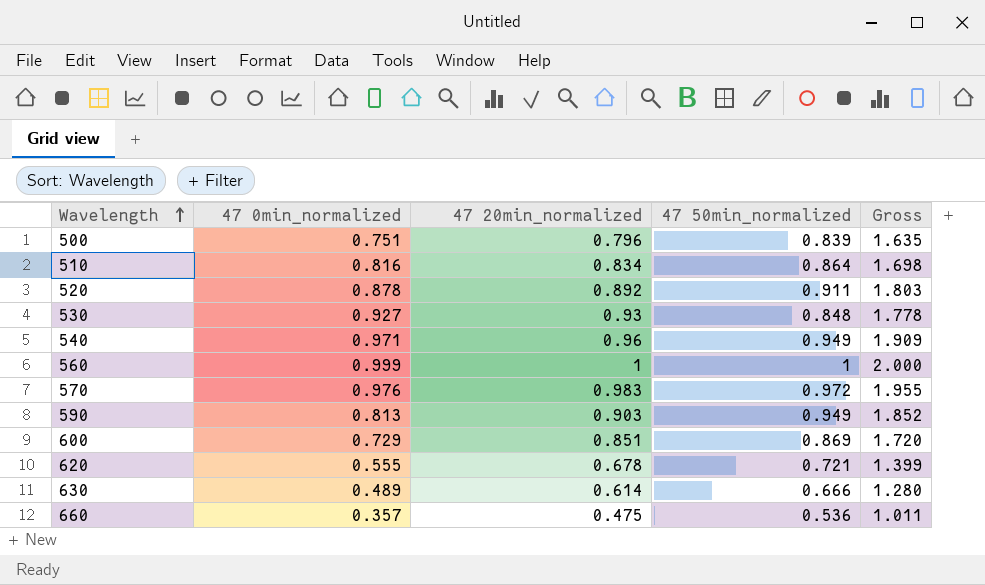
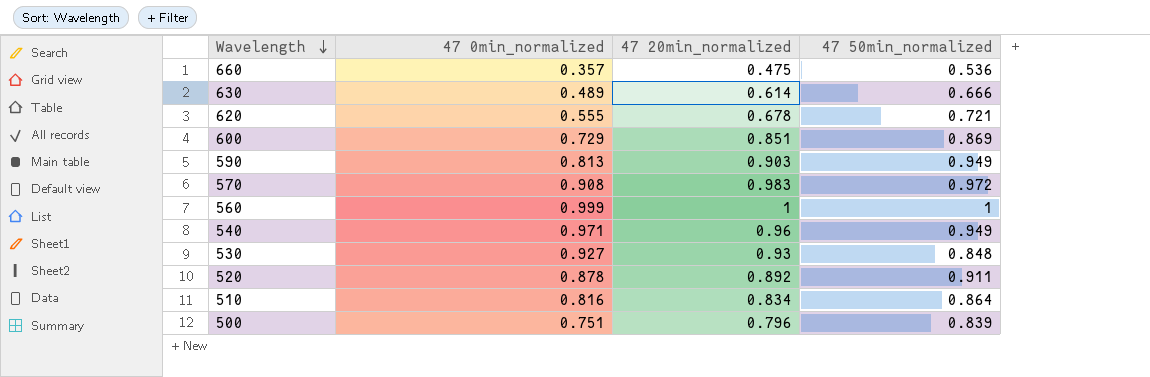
row order: Wavelength ascending -> Wavelength descending
column Gross | formula: [47 20min_normalized] + [47 50min_normalized] -> none
570 | 47 0min_normalized: 0.976 -> 0.908

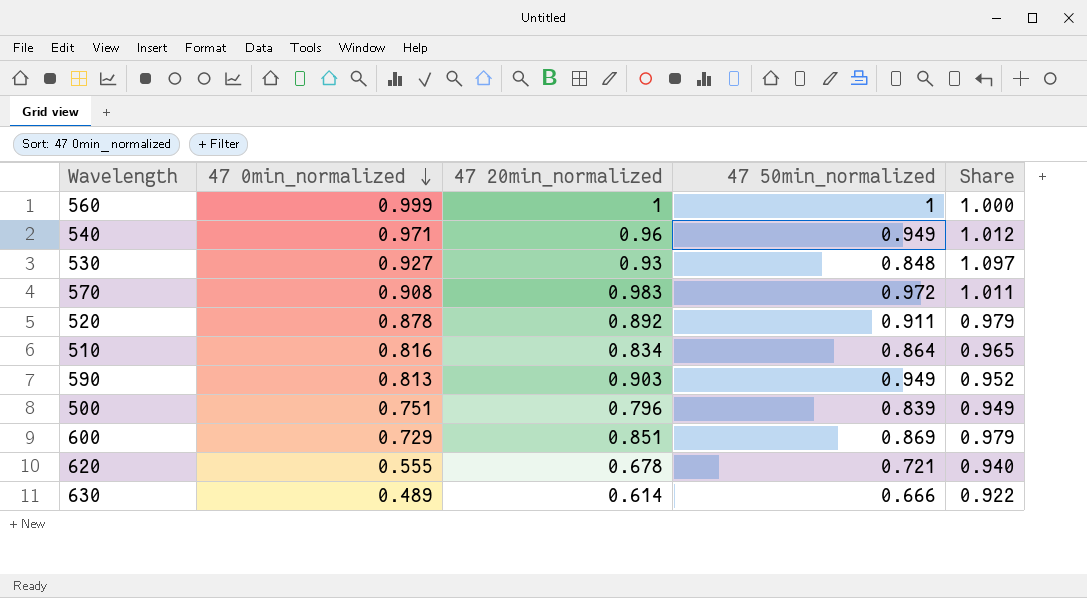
row order: Wavelength descending -> 47 0min_normalized descending
column Share | formula: none -> [47 20min_normalized] / [47 50min_normalized]
row 660: 0.357 | 0.475 | 0.536 -> none

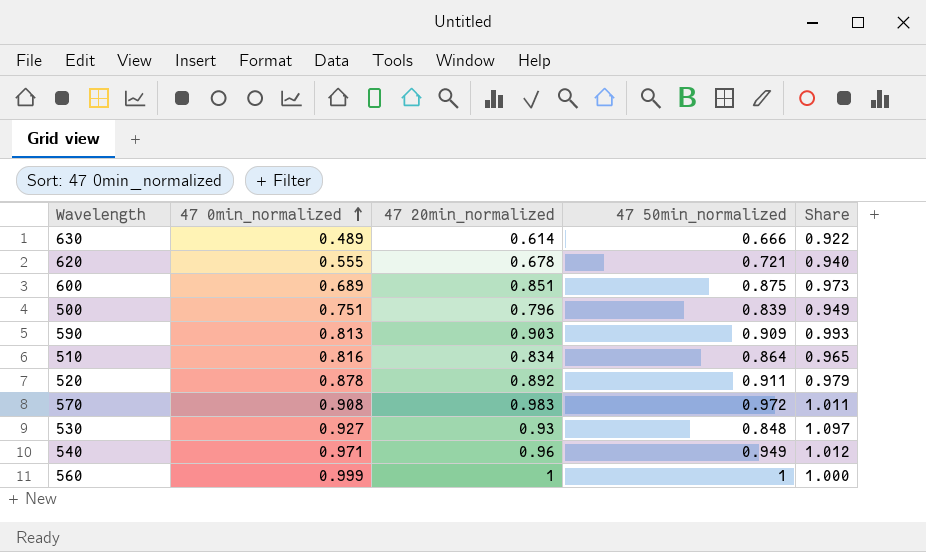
row order: 47 0min_normalized descending -> 47 0min_normalized ascending
600 | 47 0min_normalized: 0.729 -> 0.689
600 | 47 50min_normalized: 0.869 -> 0.875
600 | Share: 0.979 -> 0.973
590 | 47 50min_normalized: 0.949 -> 0.909
590 | Share: 0.952 -> 0.993

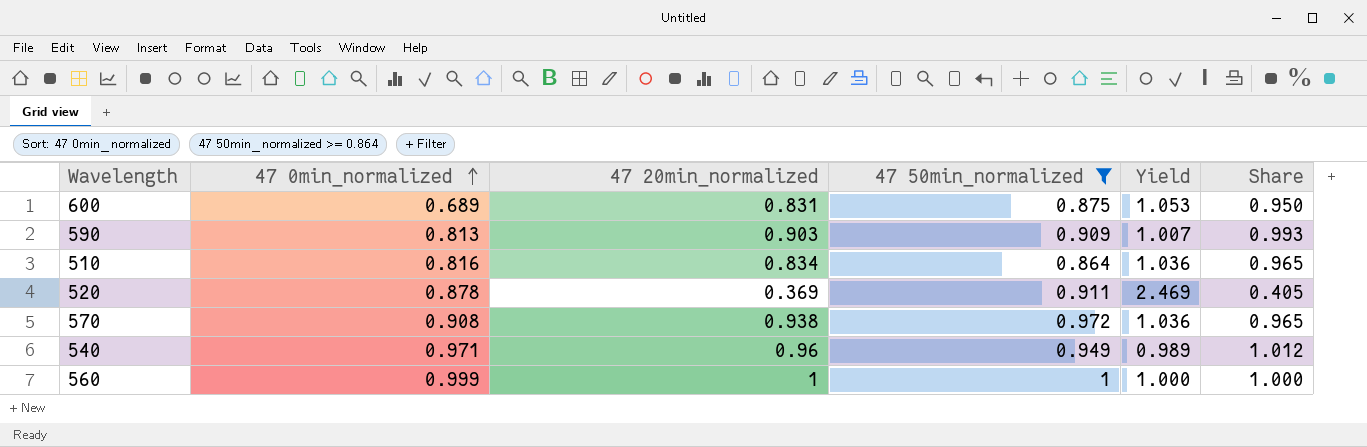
filter: none -> 47 50min_normalized >= 0.864
column Yield | formula: none -> [47 50min_normalized] / [47 20min_normalized]
600 | 47 20min_normalized: 0.851 -> 0.831
600 | Share: 0.973 -> 0.950
520 | 47 20min_normalized: 0.892 -> 0.369
520 | Share: 0.979 -> 0.405
570 | 47 20min_normalized: 0.983 -> 0.938
570 | Share: 1.011 -> 0.965

